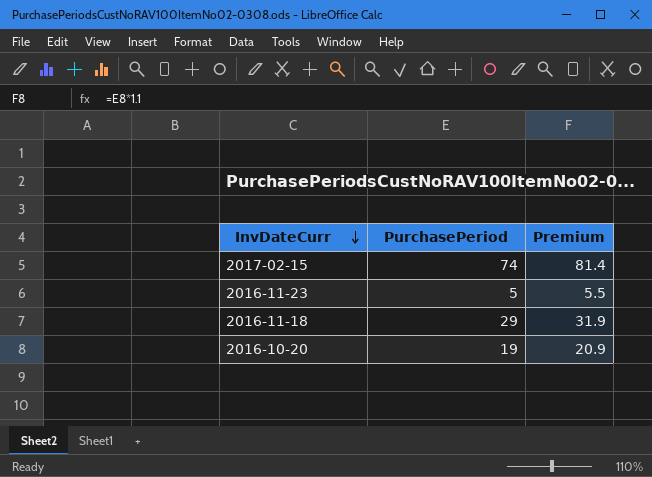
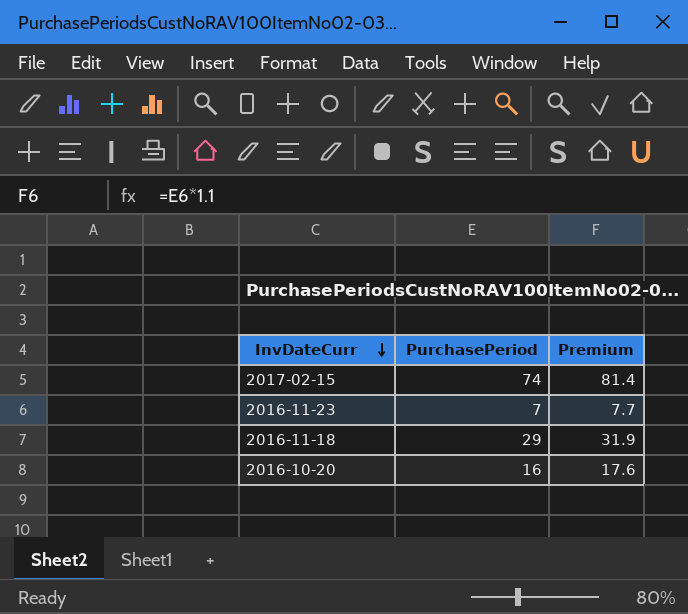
2016-11-23 | PurchasePeriod: 5 -> 7
2016-11-23 | Premium: 5.5 -> 7.7
2016-10-20 | PurchasePeriod: 19 -> 16
2016-10-20 | Premium: 20.9 -> 17.6

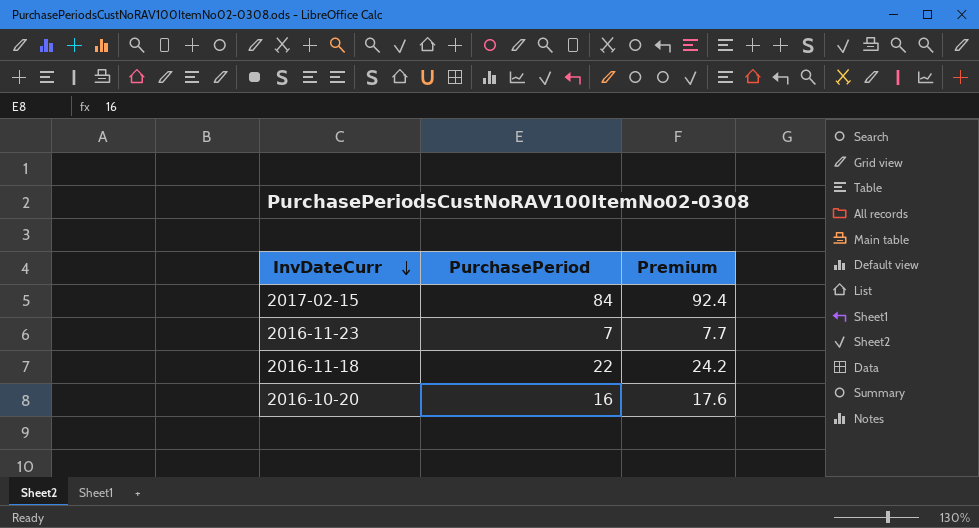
2017-02-15 | PurchasePeriod: 74 -> 84
2017-02-15 | Premium: 81.4 -> 92.4
2016-11-18 | PurchasePeriod: 29 -> 22
2016-11-18 | Premium: 31.9 -> 24.2

